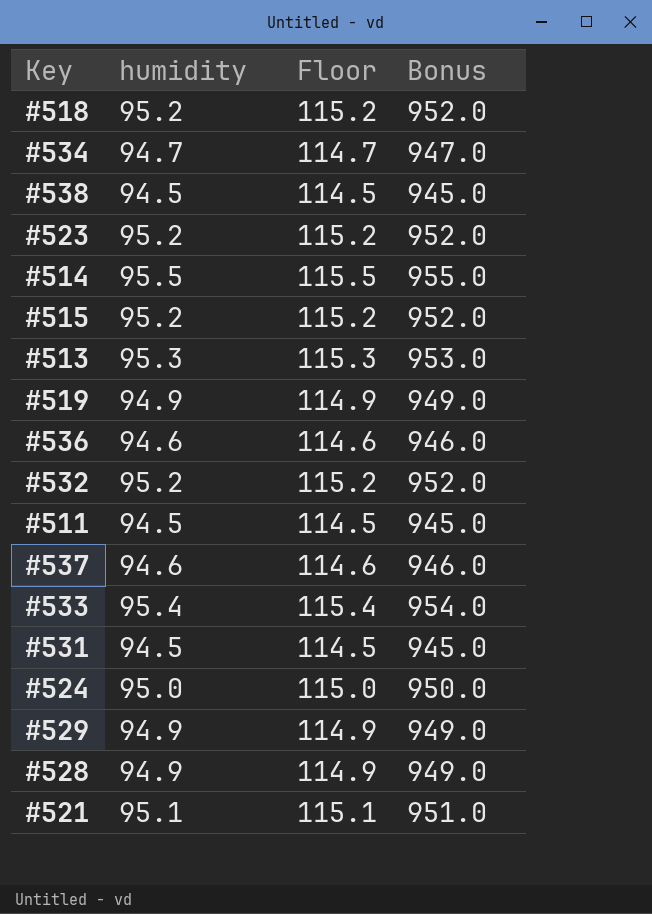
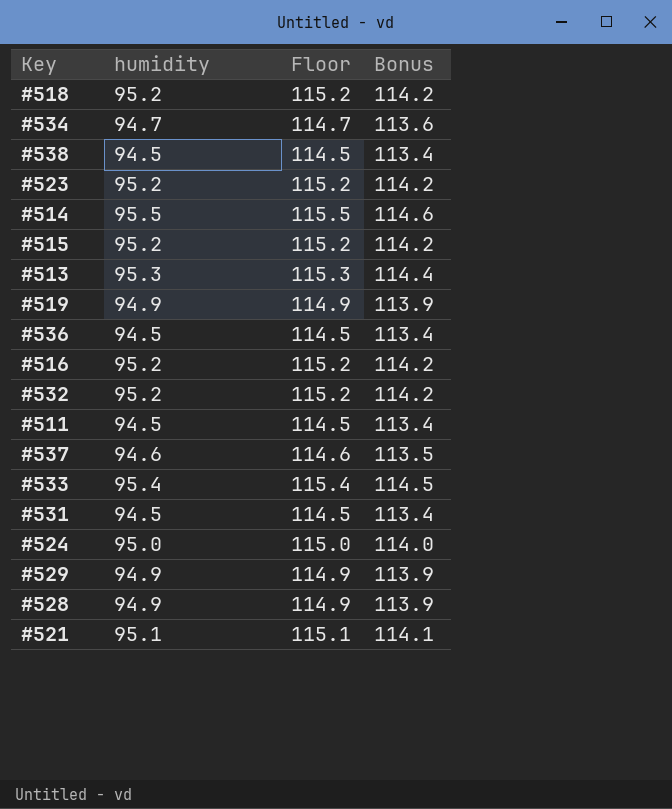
column Bonus | formula: [humidity] * 10 -> [humidity] * 1.2
#536 | humidity: 94.6 -> 94.5
#536 | Floor: 114.6 -> 114.5
row #516: none -> 95.2 | 115.2 | 114.2

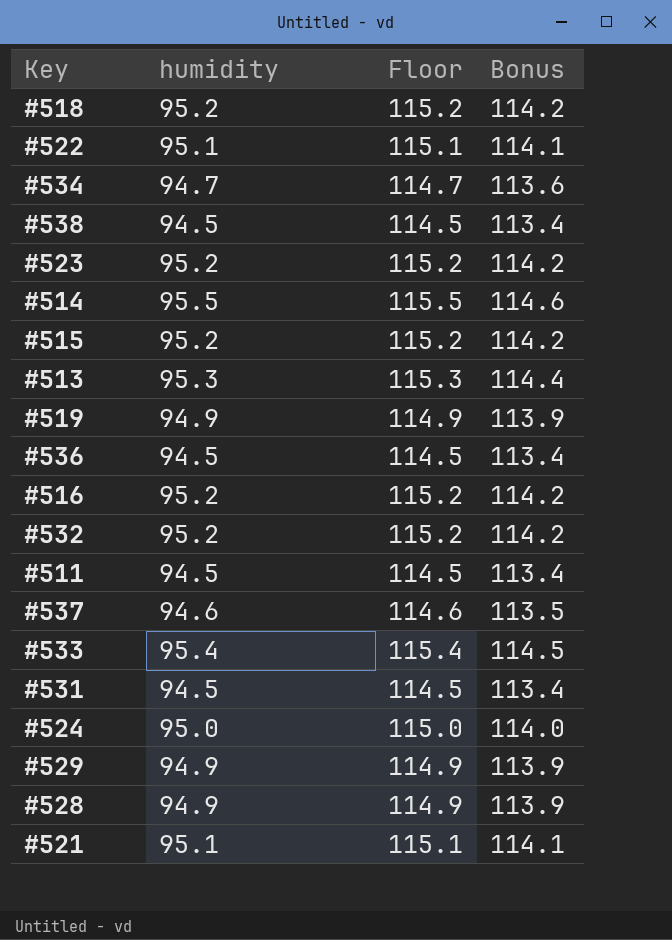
row #522: none -> 95.1 | 115.1 | 114.1

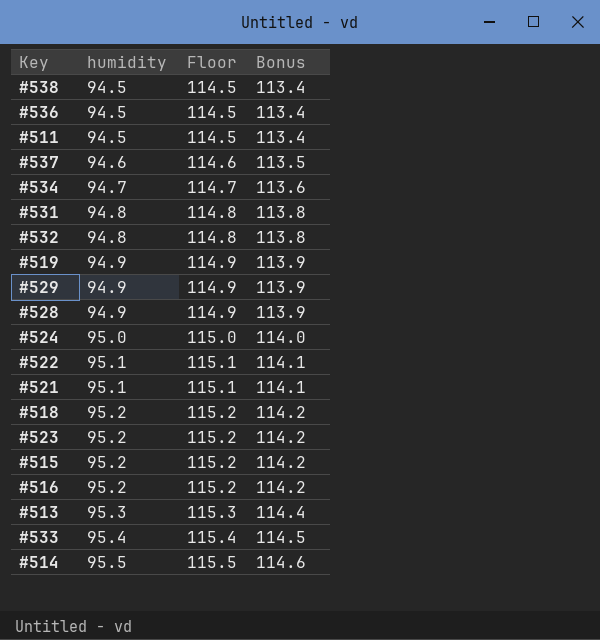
row order: none -> humidity ascending
#531 | humidity: 94.5 -> 94.8
#531 | Floor: 114.5 -> 114.8
#531 | Bonus: 113.4 -> 113.8
#532 | humidity: 95.2 -> 94.8
#532 | Floor: 115.2 -> 114.8
#532 | Bonus: 114.2 -> 113.8

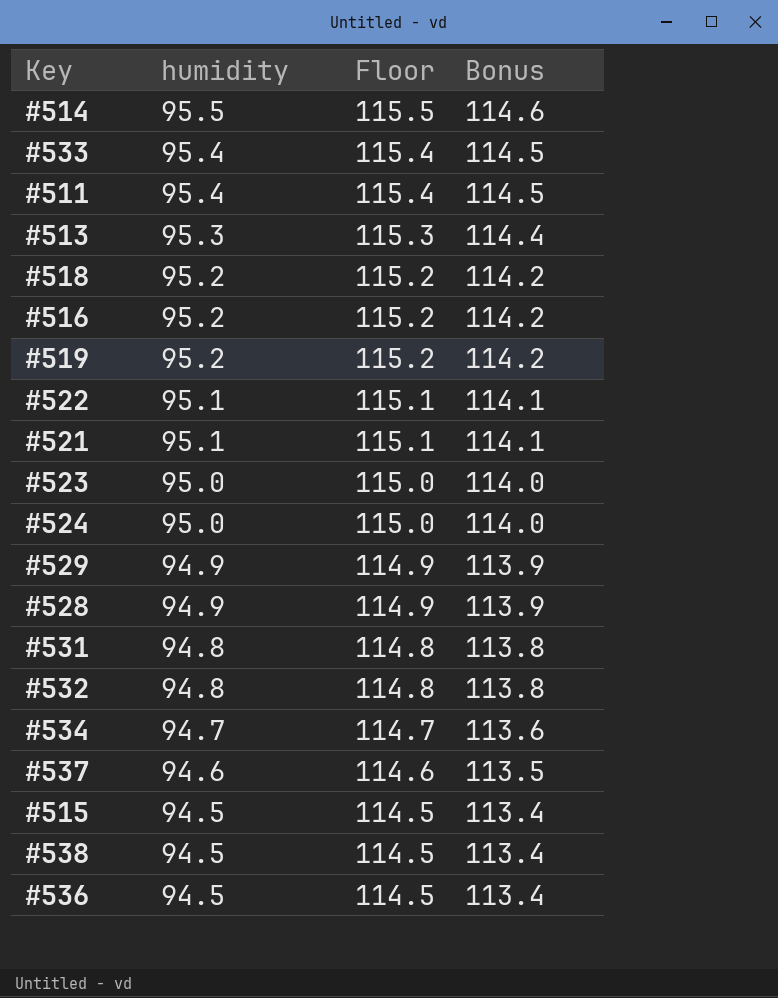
row order: humidity ascending -> humidity descending
#511 | humidity: 94.5 -> 95.4
#511 | Floor: 114.5 -> 115.4
#511 | Bonus: 113.4 -> 114.5
#519 | humidity: 94.9 -> 95.2
#519 | Floor: 114.9 -> 115.2
#519 | Bonus: 113.9 -> 114.2
#523 | humidity: 95.2 -> 95.0
#523 | Floor: 115.2 -> 115.0
#523 | Bonus: 114.2 -> 114.0
#515 | humidity: 95.2 -> 94.5
#515 | Floor: 115.2 -> 114.5
#515 | Bonus: 114.2 -> 113.4

